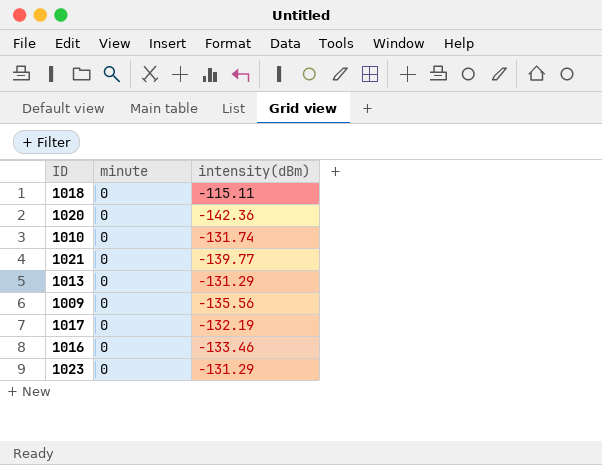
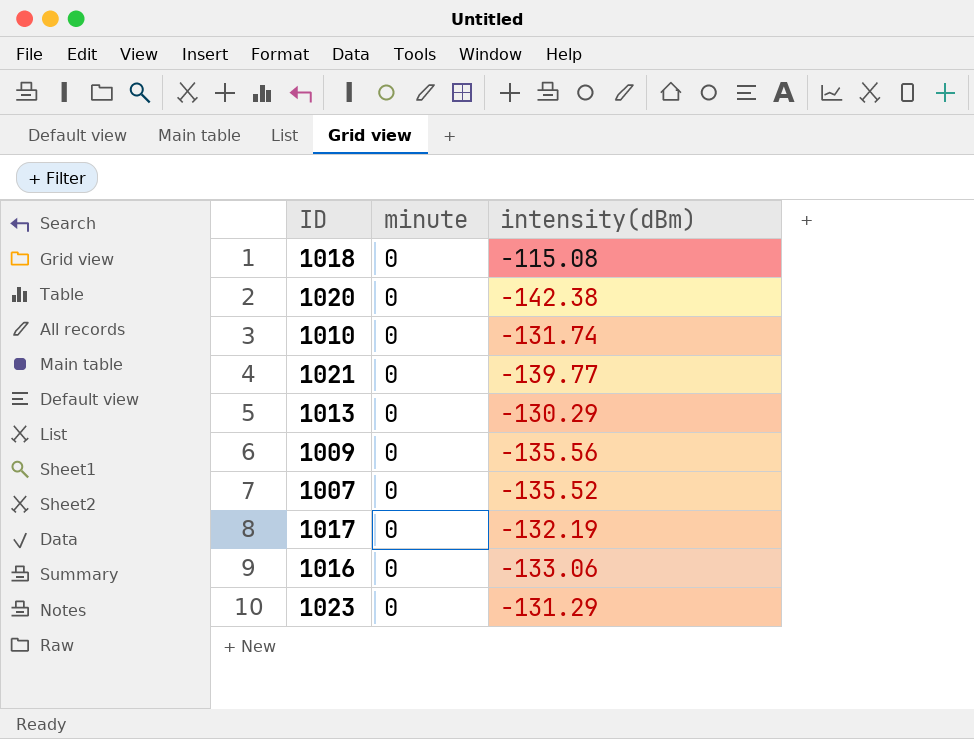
1018 | intensity(dBm): -115.11 -> -115.08
1020 | intensity(dBm): -142.36 -> -142.38
1013 | intensity(dBm): -131.29 -> -130.29
row 1007: none -> 0 | -135.52
1016 | intensity(dBm): -133.46 -> -133.06

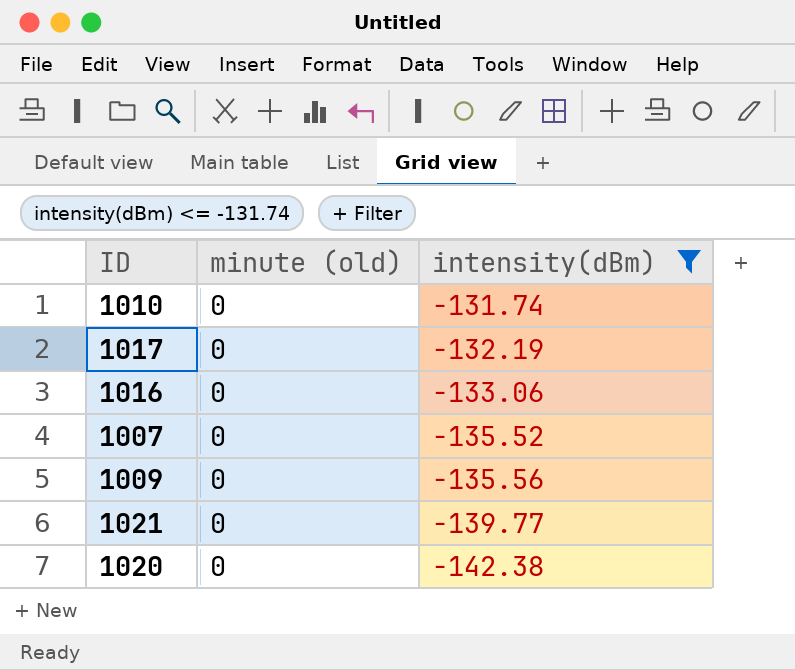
filter: none -> intensity(dBm) <= -131.74
row order: none -> intensity(dBm) descending
column name: minute -> minute (old)

